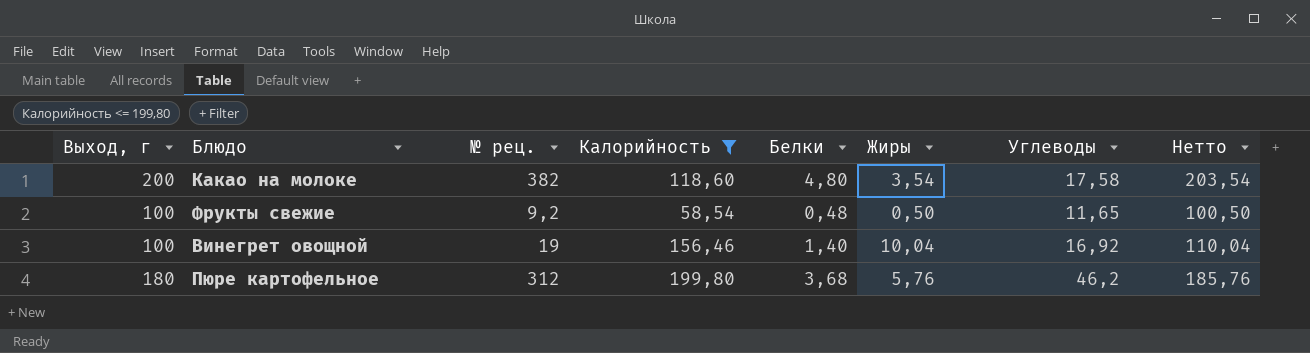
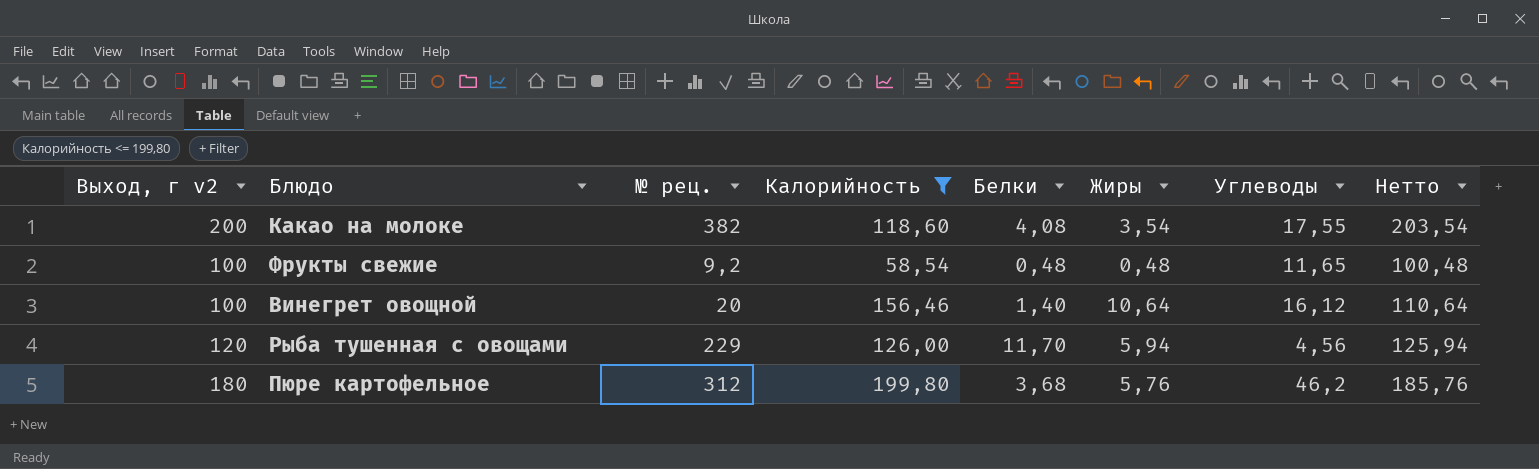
column name: Выход, г -> Выход, г v2
Какао на молоке | Белки: 4,80 -> 4,08
Какао на молоке | Углеводы: 17,58 -> 17,55
Фрукты свежие | Жиры: 0,50 -> 0,48
Фрукты свежие | Нетто: 100,50 -> 100,48
Винегрет овощной | № рец.: 19 -> 20
Винегрет овощной | Жиры: 10,04 -> 10,64
Винегрет овощной | Углеводы: 16,92 -> 16,12
Винегрет овощной | Нетто: 110,04 -> 110,64
row Рыба тушенная с овощами: none -> 120 | 229 | 126,00 | 11,70 | 5,94 | 4,56 | 125,94

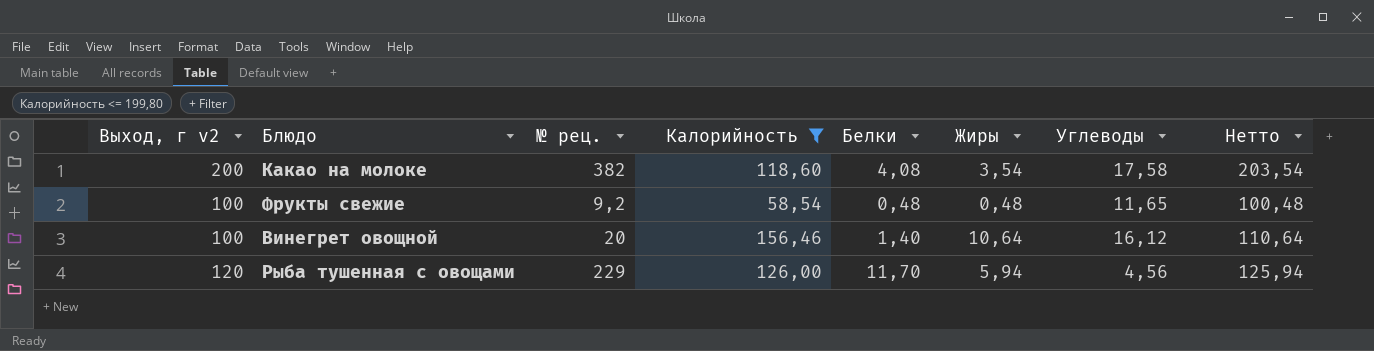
row Пюре картофельное: 180 | 312 | 199,80 | 3,68 | 5,76 | 46,2 | 185,76 -> none
Какао на молоке | Углеводы: 17,55 -> 17,58

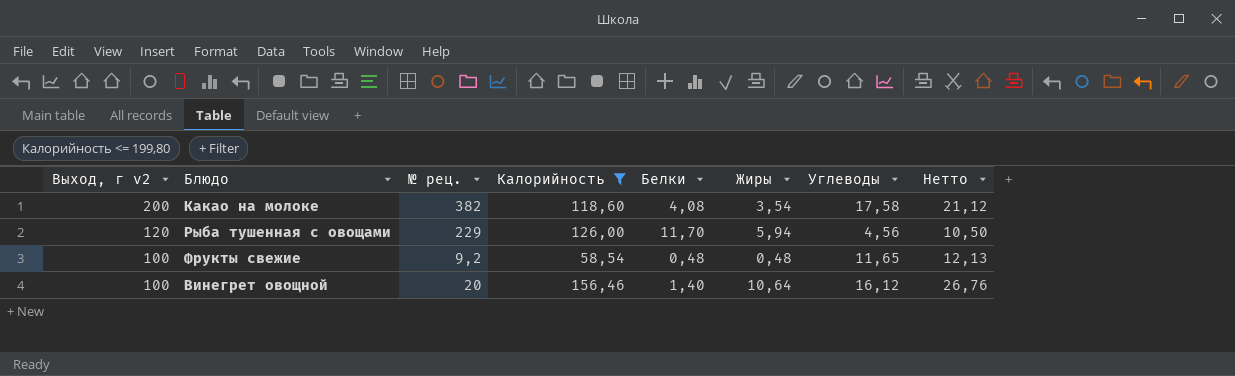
row order: none -> Выход, г v2 descending
column Нетто | formula: [Выход, г v2] + [Жиры] -> [Жиры] + [Углеводы]

